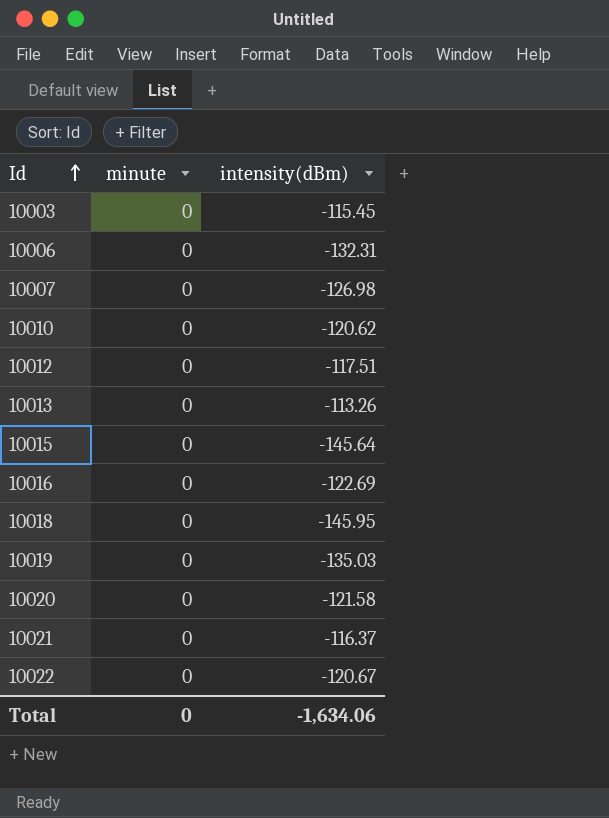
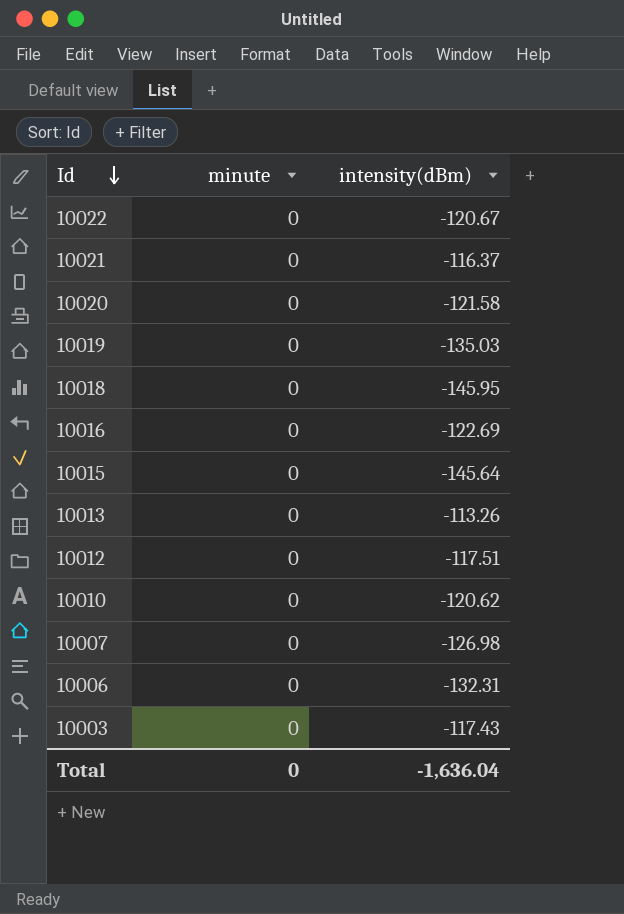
row order: Id ascending -> Id descending
10003 | intensity(dBm): -115.45 -> -117.43
Total | intensity(dBm): -1,634.06 -> -1,636.04

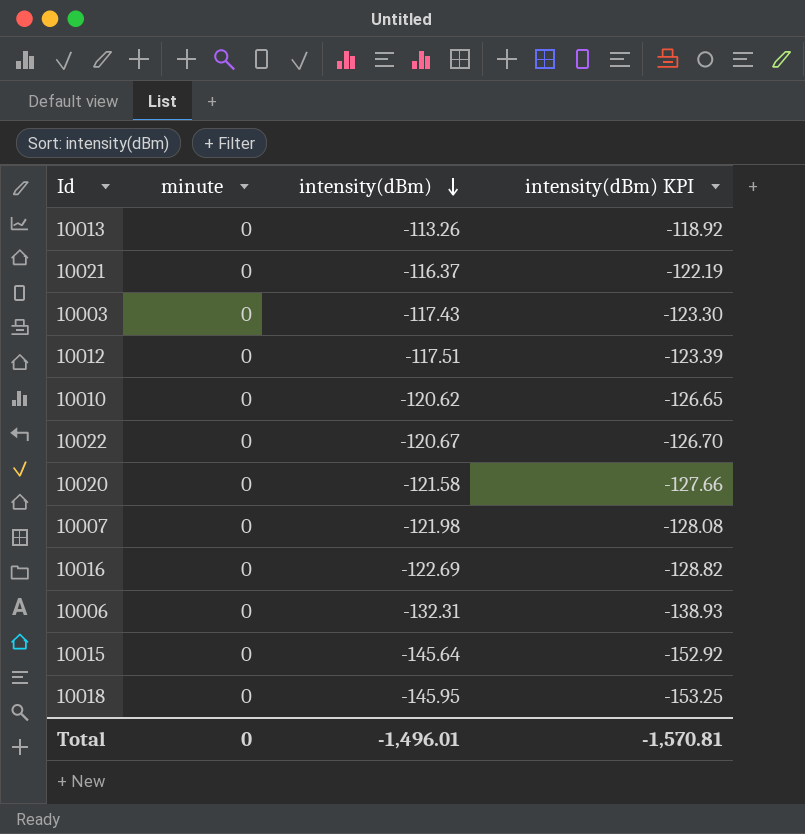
row order: Id descending -> intensity(dBm) descending
column intensity(dBm) KPI | formula: none -> [intensity(dBm)] * 1.05
row 10019: 0 | -135.03 -> none
10007 | intensity(dBm): -126.98 -> -121.98
Total | intensity(dBm): -1,636.04 -> -1,496.01

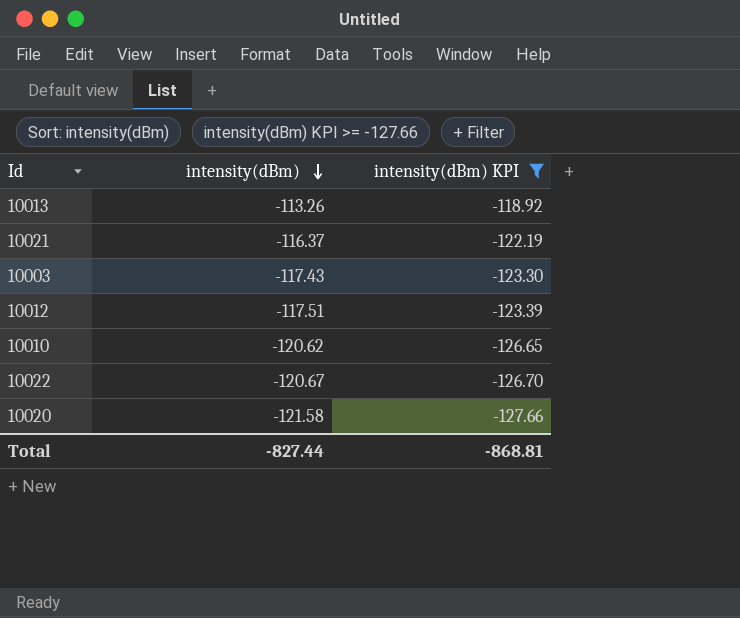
filter: none -> intensity(dBm) KPI >= -127.66
column minute | position: 2 -> none
Total | intensity(dBm): -1,496.01 -> -827.44
Total | intensity(dBm) KPI: -1,570.81 -> -868.81

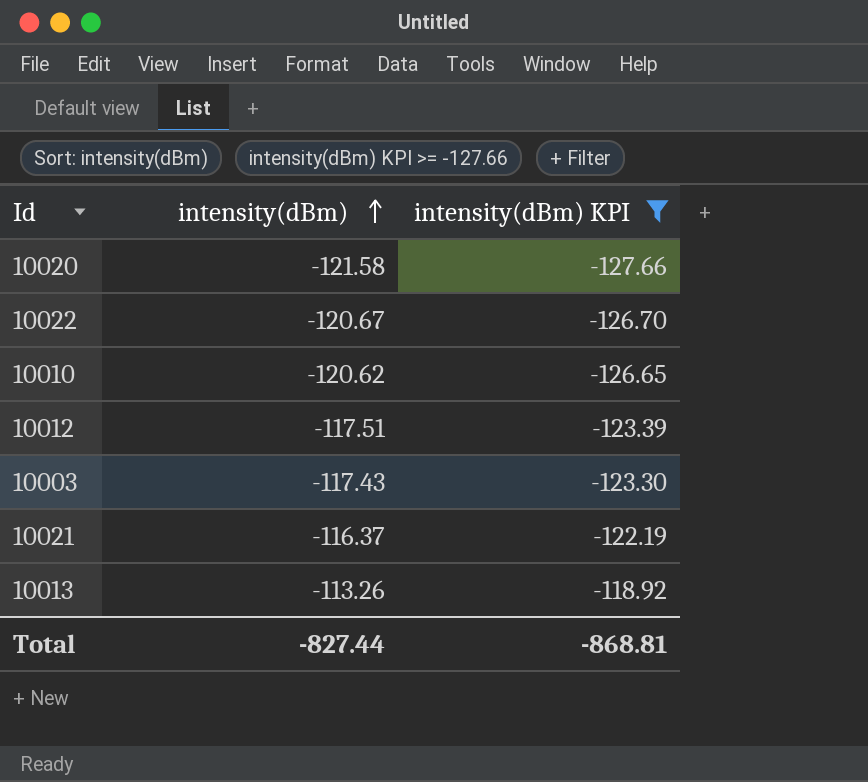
row order: intensity(dBm) descending -> intensity(dBm) ascending

